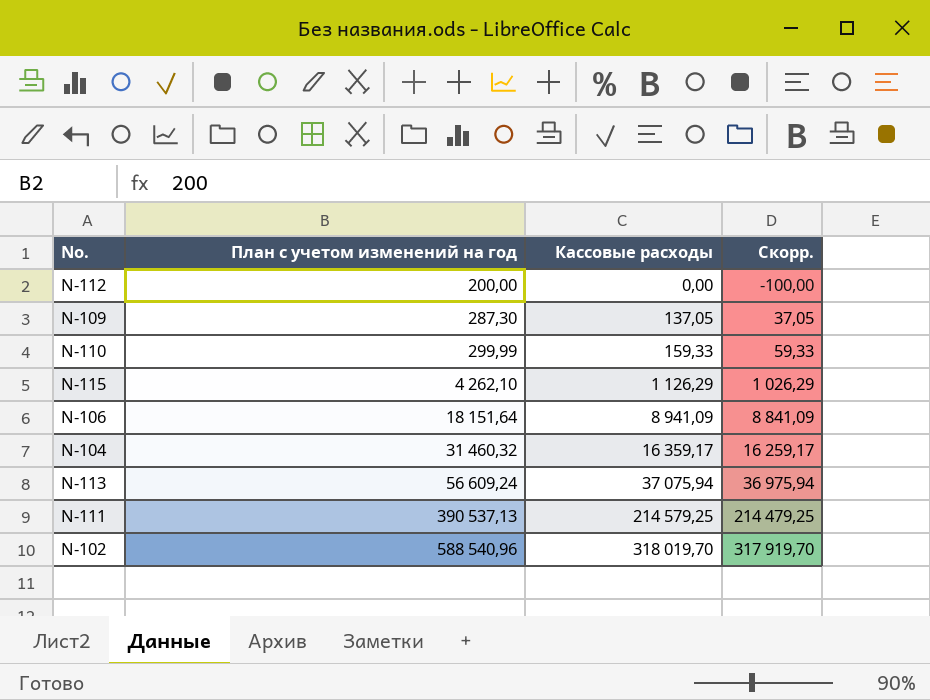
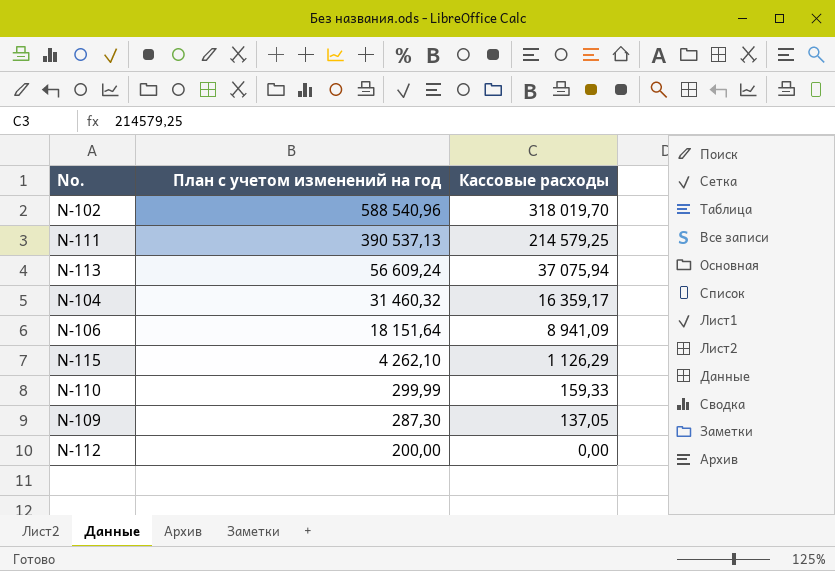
row order: План с учетом изменений на год ascending -> План с учетом изменений на год descending
column Скорр. | formula: [Кассовые расходы] - 100 -> none

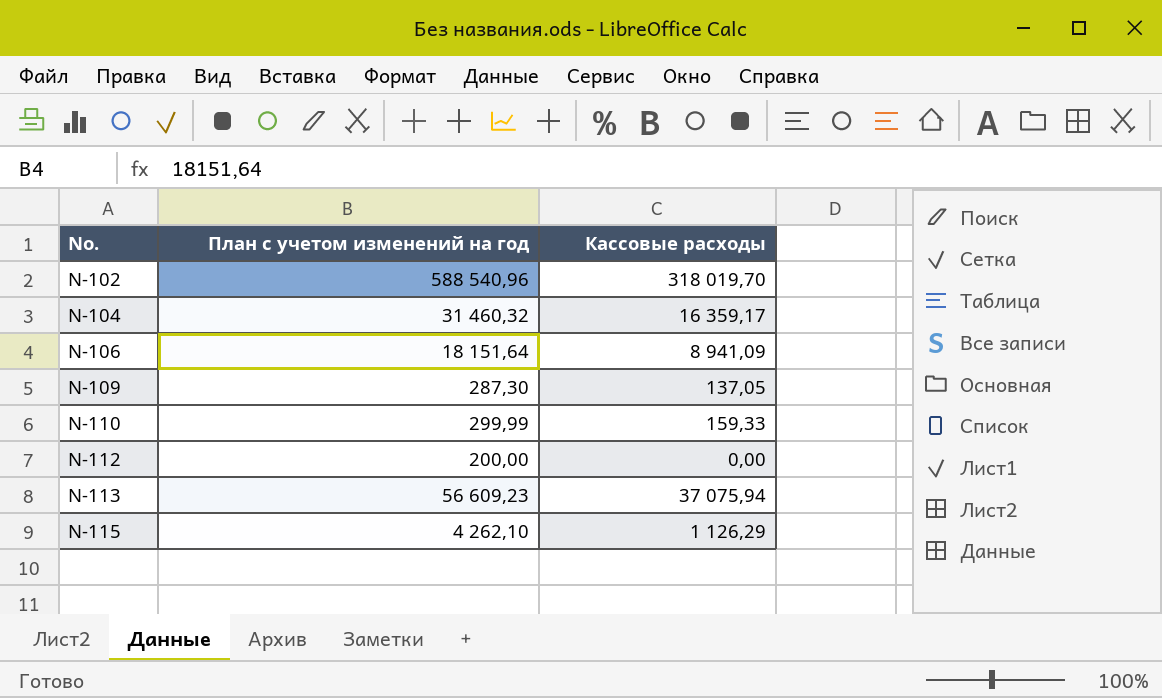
row order: План с учетом изменений на год descending -> No. ascending
row N-111: 390 537,13 | 214 579,25 -> none
N-113 | План с учетом изменений на год: 56 609,24 -> 56 609,23

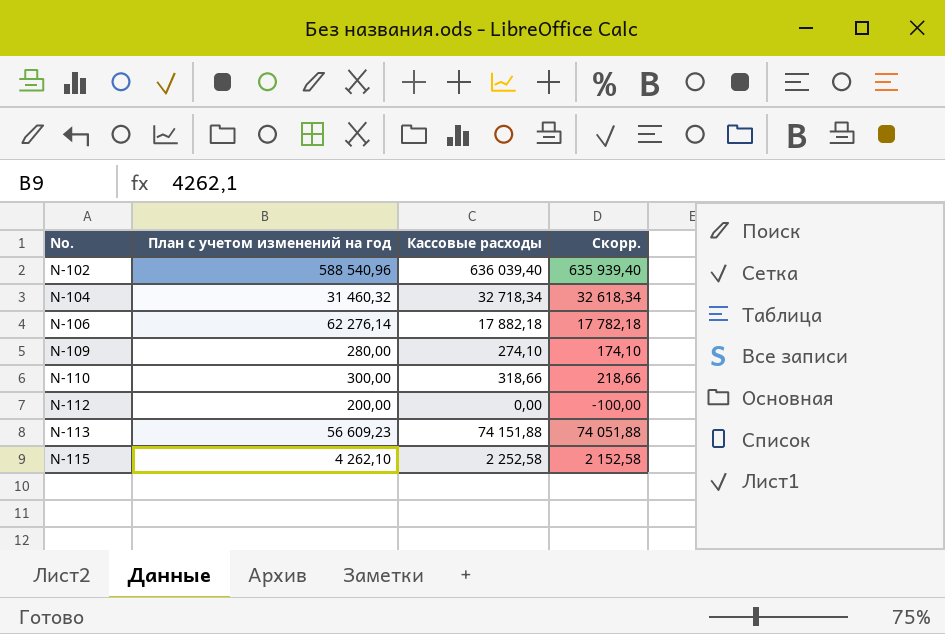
column Скорр. | formula: none -> [Кассовые расходы] - 100
N-102 | Кассовые расходы: 318 019,70 -> 636 039,40
N-104 | Кассовые расходы: 16 359,17 -> 32 718,34
N-106 | План с учетом изменений на год: 18 151,64 -> 62 276,14
N-106 | Кассовые расходы: 8 941,09 -> 17 882,18
N-109 | План с учетом изменений на год: 287,30 -> 280,00
N-109 | Кассовые расходы: 137,05 -> 274,10
N-110 | План с учетом изменений на год: 299,99 -> 300,00
N-110 | Кассовые расходы: 159,33 -> 318,66
N-113 | Кассовые расходы: 37 075,94 -> 74 151,88
N-115 | Кассовые расходы: 1 126,29 -> 2 252,58

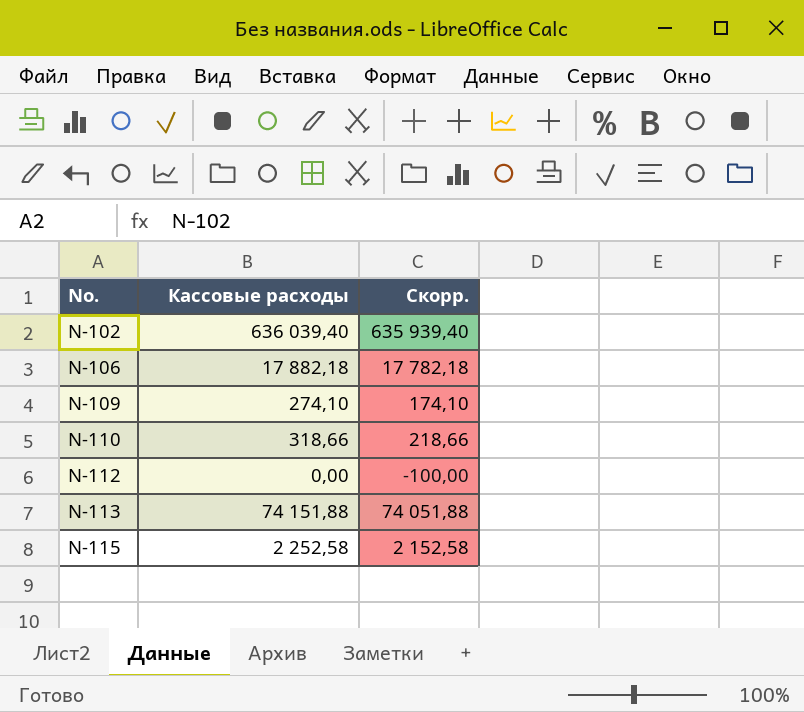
column План с учетом изменений на год | position: 2 -> none
row N-104: 31 460,32 | 32 718,34 | 32 618,34 -> none

